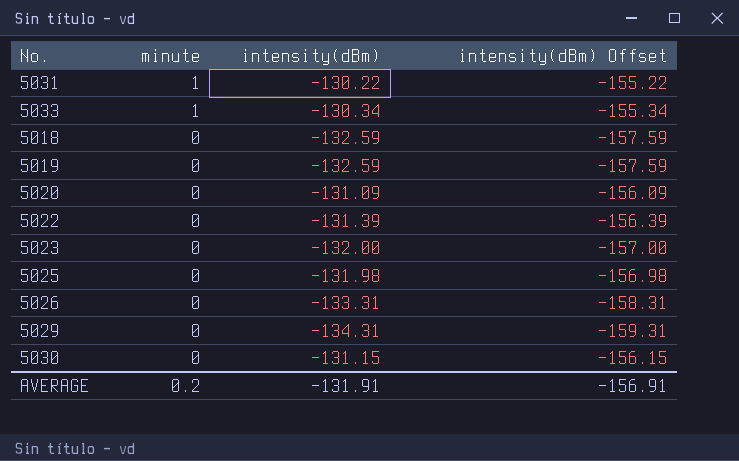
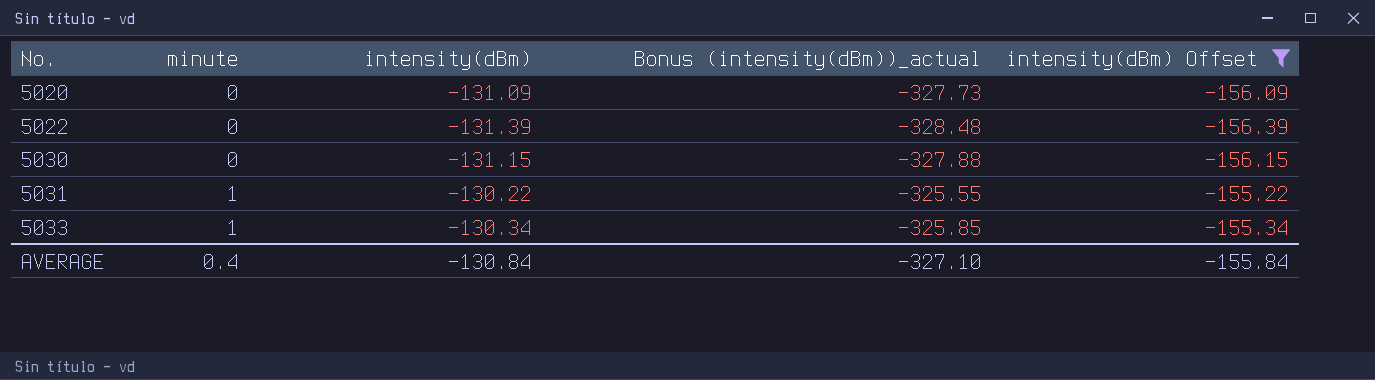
filter: none -> intensity(dBm) Offset >= -156.39
row order: minute descending -> No. ascending
column Bonus (intensity(dBm))_actual | formula: none -> [intensity(dBm)] * 2.5
AVERAGE | minute: 0.2 -> 0.4
AVERAGE | intensity(dBm): -131.91 -> -130.84
AVERAGE | intensity(dBm) Offset: -156.91 -> -155.84

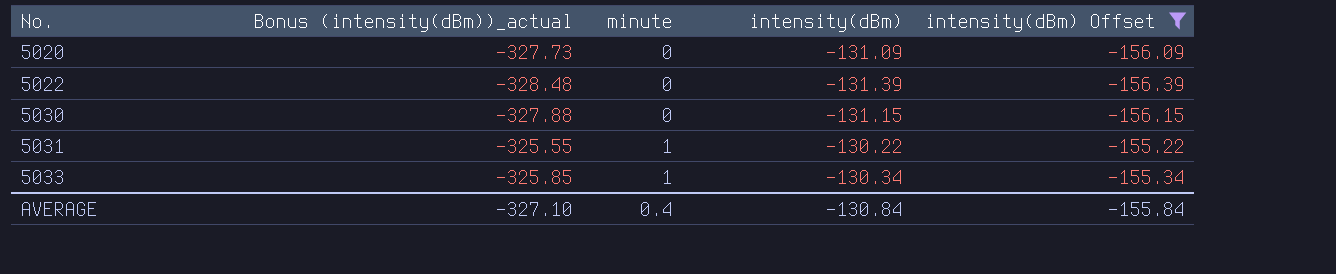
column Bonus (intensity(dBm))_actual | position: 4 -> 2

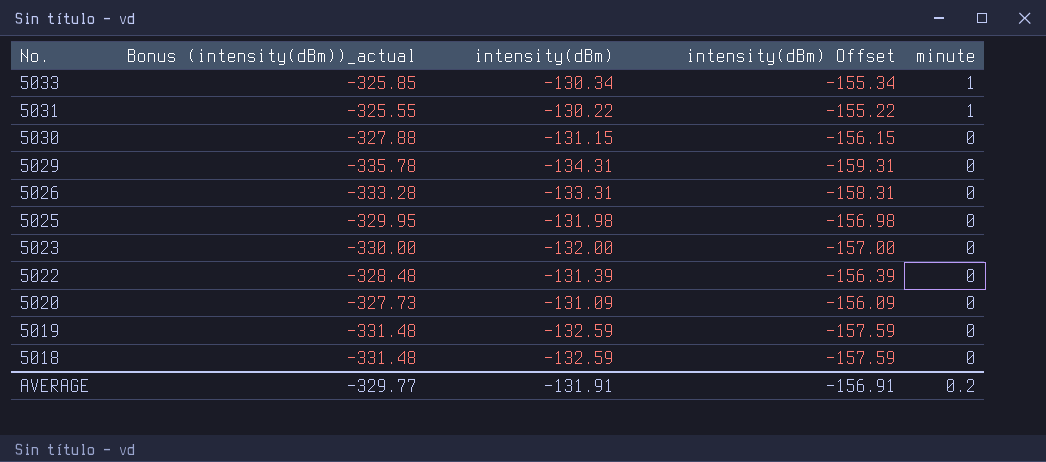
filter: intensity(dBm) Offset >= -156.39 -> none
row order: No. ascending -> No. descending
column minute | position: 3 -> 5
AVERAGE | Bonus (intensity(dBm))_actual: -327.10 -> -329.77
AVERAGE | intensity(dBm): -130.84 -> -131.91
AVERAGE | intensity(dBm) Offset: -155.84 -> -156.91
AVERAGE | minute: 0.4 -> 0.2

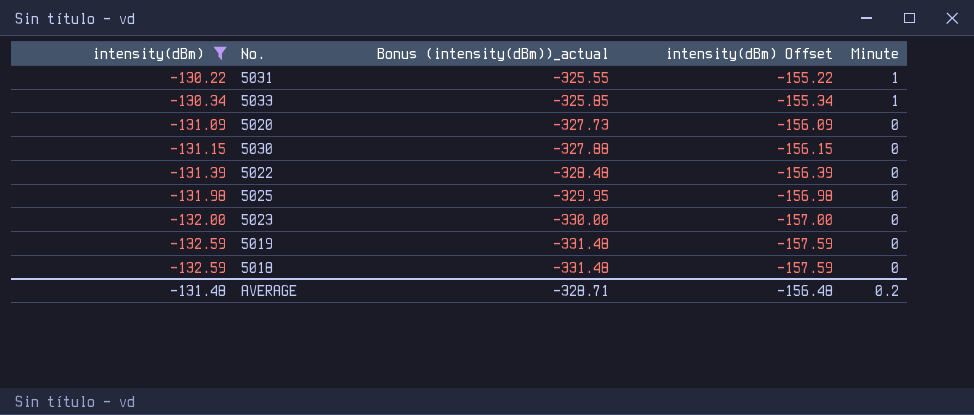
filter: none -> intensity(dBm) >= -132.59
row order: No. descending -> intensity(dBm) descending
column intensity(dBm) | position: 3 -> 1
column name: minute -> Minute
AVERAGE | intensity(dBm): -131.91 -> -131.48
AVERAGE | Bonus (intensity(dBm))_actual: -329.77 -> -328.71
AVERAGE | intensity(dBm) Offset: -156.91 -> -156.48

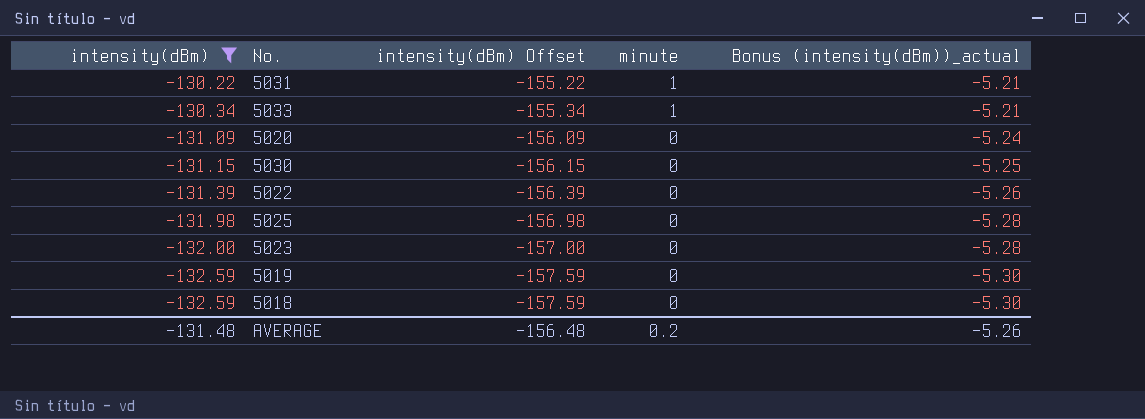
column name: Minute -> minute
column Bonus (intensity(dBm))_actual | formula: [intensity(dBm)] * 2.5 -> [intensity(dBm)] * 0.04
column Bonus (intensity(dBm))_actual | position: 3 -> 5
AVERAGE | Bonus (intensity(dBm))_actual: -328.71 -> -5.26

